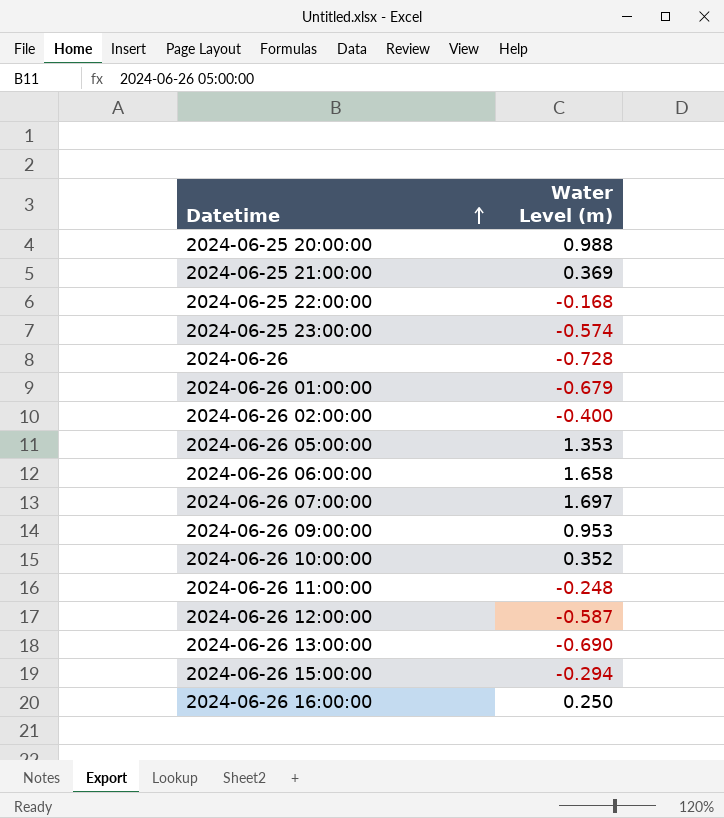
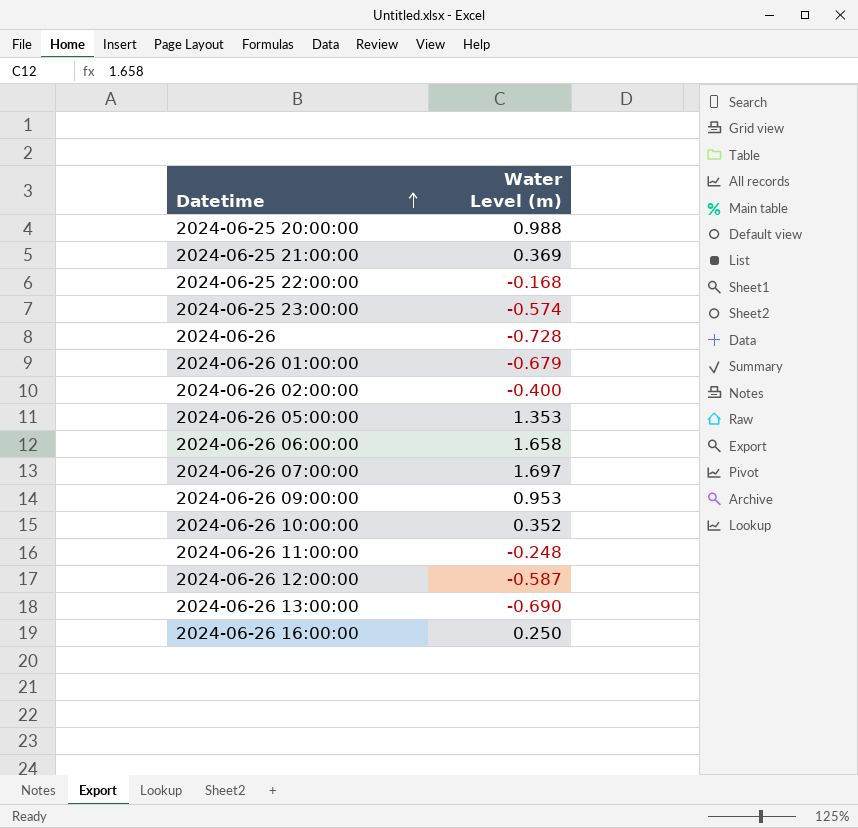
row 2024-06-26 15:00:00: -0.294 -> none

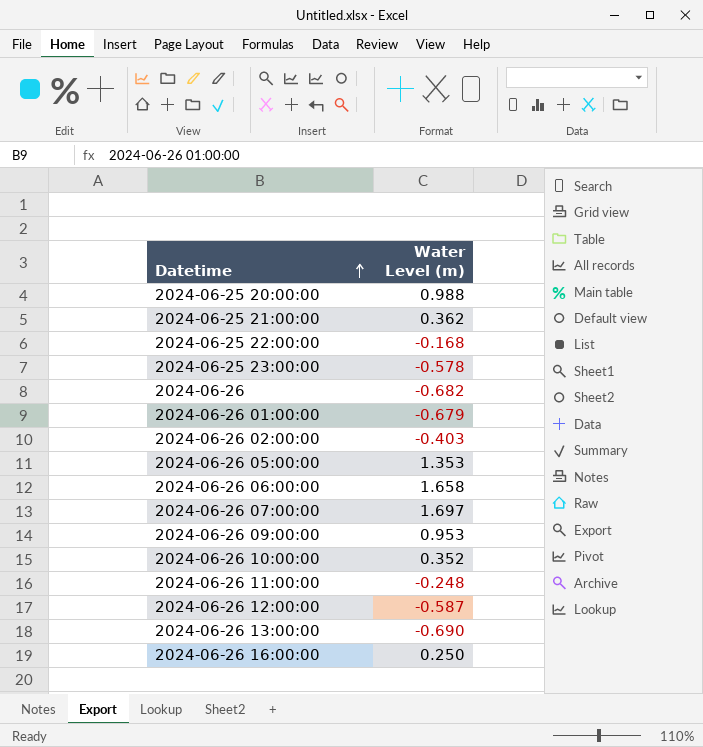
2024-06-25 21:00:00 | Water Level (m): 0.369 -> 0.362
2024-06-25 23:00:00 | Water Level (m): -0.574 -> -0.578
2024-06-26 | Water Level (m): -0.728 -> -0.682
2024-06-26 02:00:00 | Water Level (m): -0.400 -> -0.403

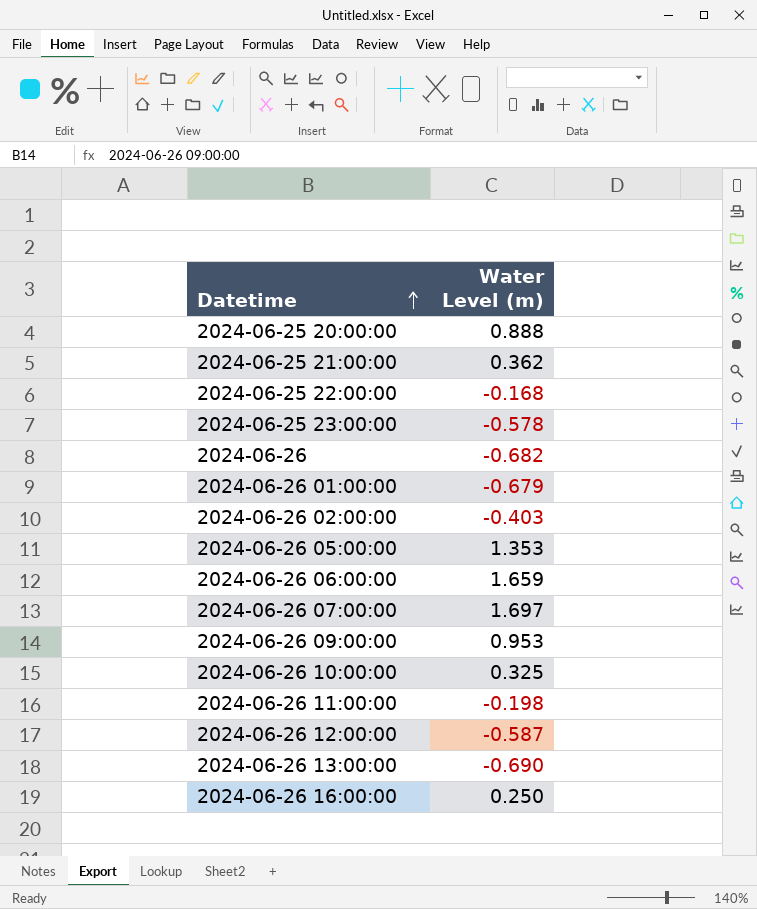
2024-06-25 20:00:00 | Water Level (m): 0.988 -> 0.888
2024-06-26 06:00:00 | Water Level (m): 1.658 -> 1.659
2024-06-26 10:00:00 | Water Level (m): 0.352 -> 0.325
2024-06-26 11:00:00 | Water Level (m): -0.248 -> -0.198

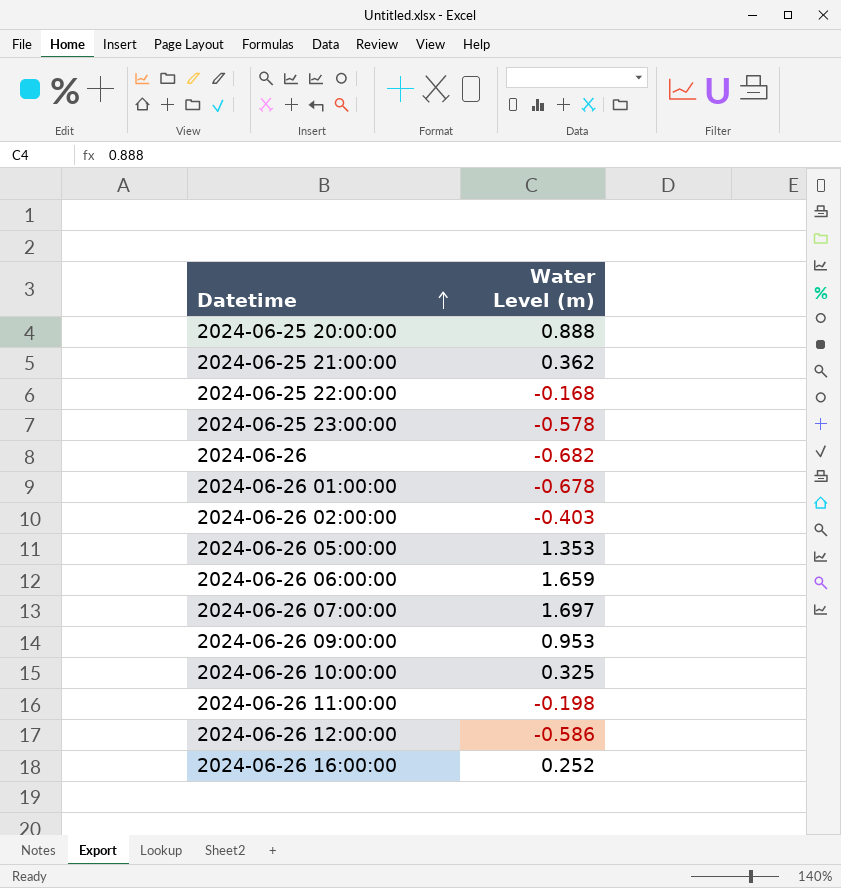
row 2024-06-26 13:00:00: -0.690 -> none
2024-06-26 01:00:00 | Water Level (m): -0.679 -> -0.678
2024-06-26 12:00:00 | Water Level (m): -0.587 -> -0.586
2024-06-26 16:00:00 | Water Level (m): 0.250 -> 0.252

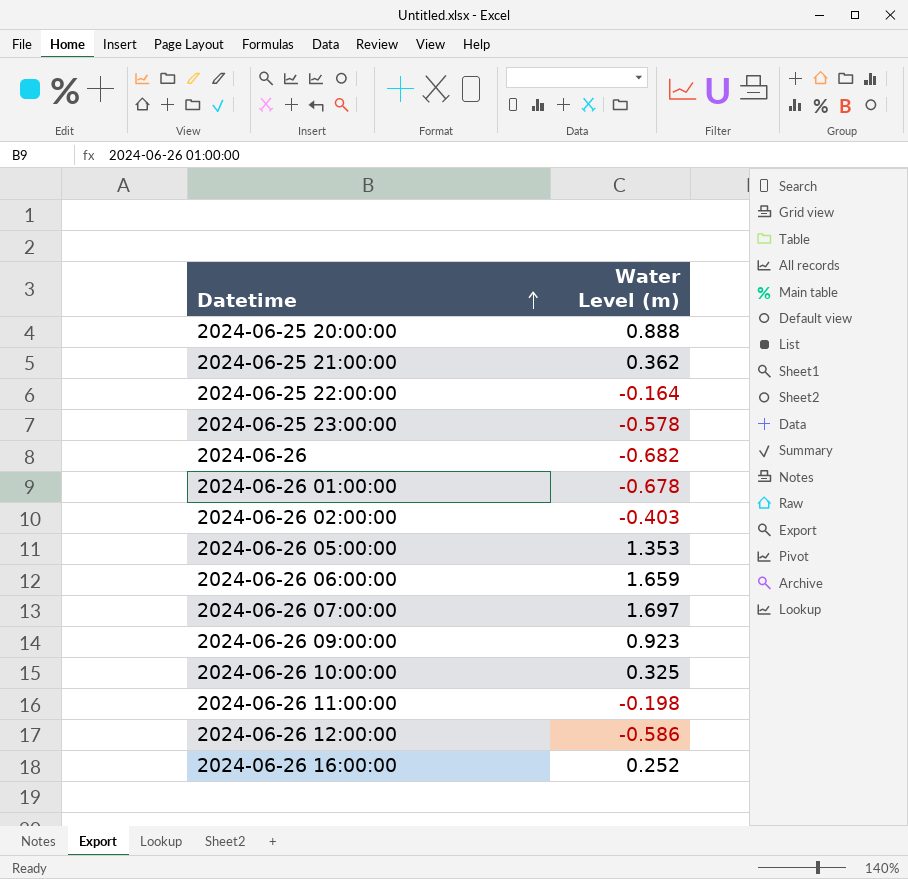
2024-06-25 22:00:00 | Water Level (m): -0.168 -> -0.164
2024-06-26 09:00:00 | Water Level (m): 0.953 -> 0.923

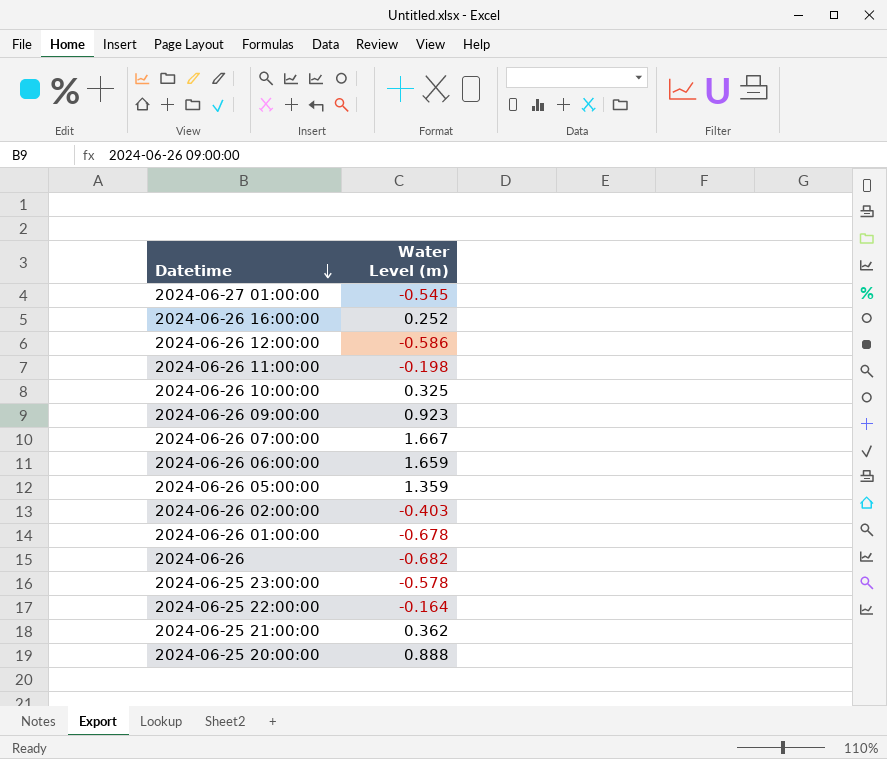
row order: Datetime ascending -> Datetime descending
row 2024-06-27 01:00:00: none -> -0.545
2024-06-26 07:00:00 | Water Level (m): 1.697 -> 1.667
2024-06-26 05:00:00 | Water Level (m): 1.353 -> 1.359

